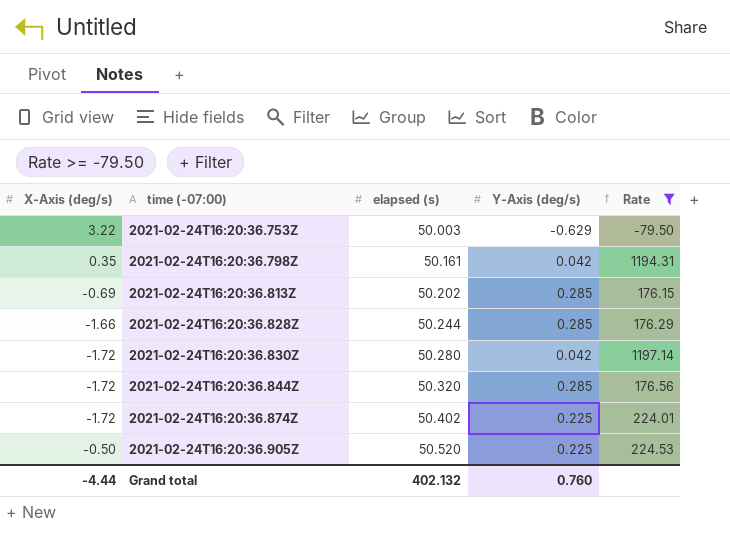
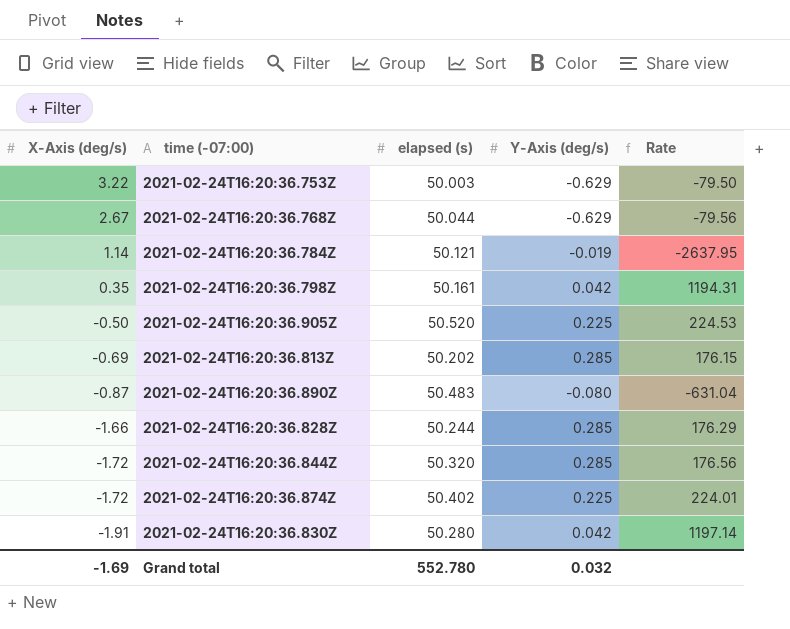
filter: Rate >= -79.50 -> none
row order: time (-07:00) ascending -> X-Axis (deg/s) descending
2021-02-24T16:20:36.830Z | X-Axis (deg/s): -1.72 -> -1.91
Grand total | X-Axis (deg/s): -4.44 -> -1.69
Grand total | elapsed (s): 402.132 -> 552.780
Grand total | Y-Axis (deg/s): 0.760 -> 0.032

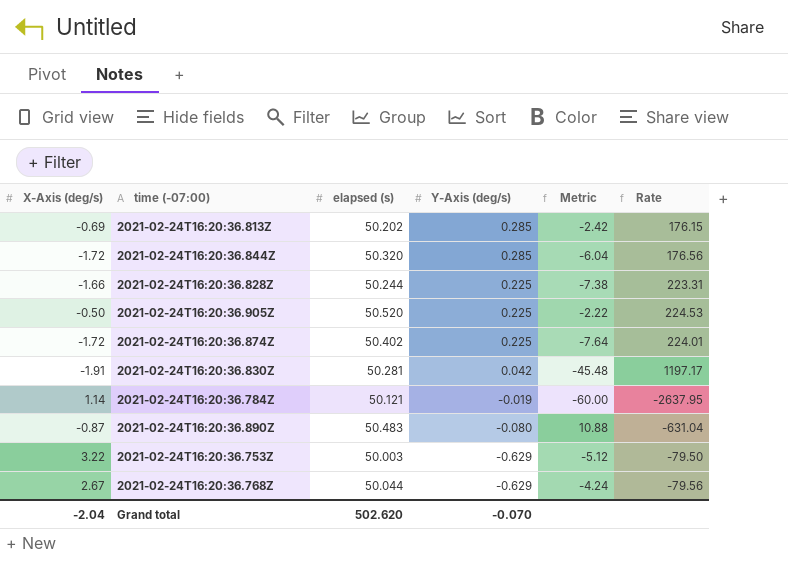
row order: X-Axis (deg/s) descending -> Y-Axis (deg/s) descending
column Metric | formula: none -> [X-Axis (deg/s)] / [Y-Axis (deg/s)]
row 2021-02-24T16:20:36.798Z: 0.35 | 50.161 | 0.042 | 1194.31 -> none
2021-02-24T16:20:36.828Z | Y-Axis (deg/s): 0.285 -> 0.225
2021-02-24T16:20:36.828Z | Rate: 176.29 -> 223.31
2021-02-24T16:20:36.830Z | elapsed (s): 50.280 -> 50.281
2021-02-24T16:20:36.830Z | Rate: 1197.14 -> 1197.17
Grand total | X-Axis (deg/s): -1.69 -> -2.04
Grand total | elapsed (s): 552.780 -> 502.620
Grand total | Y-Axis (deg/s): 0.032 -> -0.070

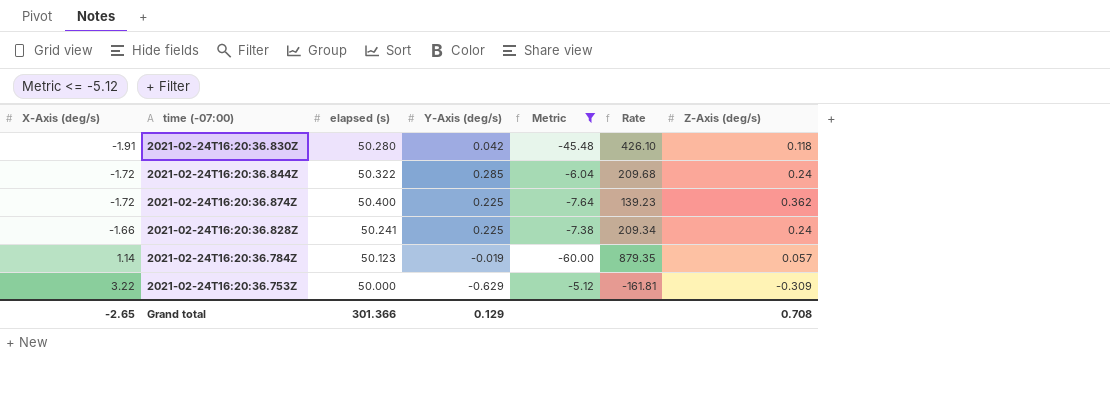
filter: none -> Metric <= -5.12
row order: Y-Axis (deg/s) descending -> X-Axis (deg/s) ascending
column Rate | formula: [elapsed (s)] / [Y-Axis (deg/s)] -> [elapsed (s)] / [Z-Axis (deg/s)]
column Z-Axis (deg/s) | position: none -> 7
2021-02-24T16:20:36.830Z | elapsed (s): 50.281 -> 50.280
2021-02-24T16:20:36.844Z | elapsed (s): 50.320 -> 50.322
2021-02-24T16:20:36.874Z | elapsed (s): 50.402 -> 50.400
2021-02-24T16:20:36.828Z | elapsed (s): 50.244 -> 50.241
2021-02-24T16:20:36.784Z | elapsed (s): 50.121 -> 50.123
2021-02-24T16:20:36.753Z | elapsed (s): 50.003 -> 50.000
Grand total | X-Axis (deg/s): -2.04 -> -2.65
Grand total | elapsed (s): 502.620 -> 301.366
Grand total | Y-Axis (deg/s): -0.070 -> 0.129

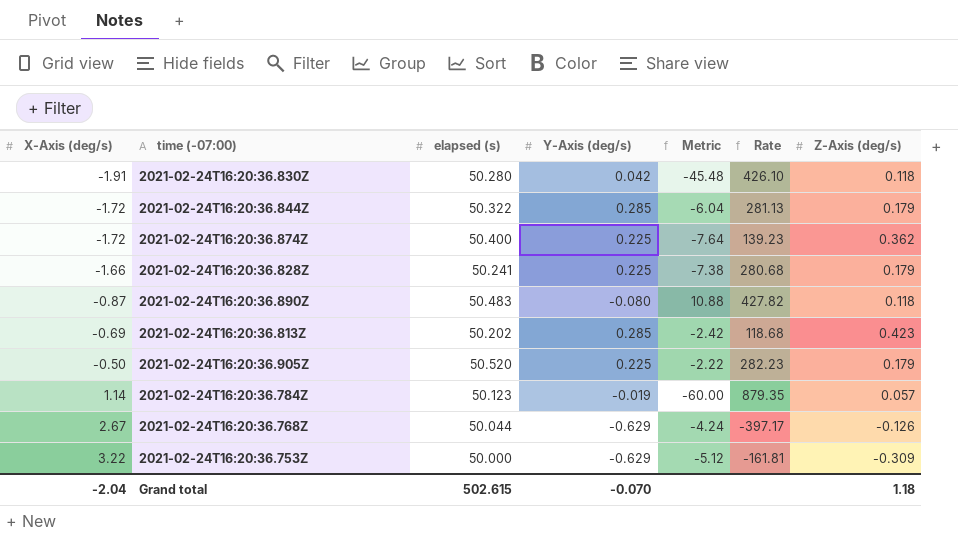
filter: Metric <= -5.12 -> none
2021-02-24T16:20:36.844Z | Rate: 209.68 -> 281.13
2021-02-24T16:20:36.844Z | Z-Axis (deg/s): 0.24 -> 0.179
2021-02-24T16:20:36.828Z | Rate: 209.34 -> 280.68
2021-02-24T16:20:36.828Z | Z-Axis (deg/s): 0.24 -> 0.179
Grand total | X-Axis (deg/s): -2.65 -> -2.04
Grand total | elapsed (s): 301.366 -> 502.615
Grand total | Y-Axis (deg/s): 0.129 -> -0.070
Grand total | Z-Axis (deg/s): 0.708 -> 1.18

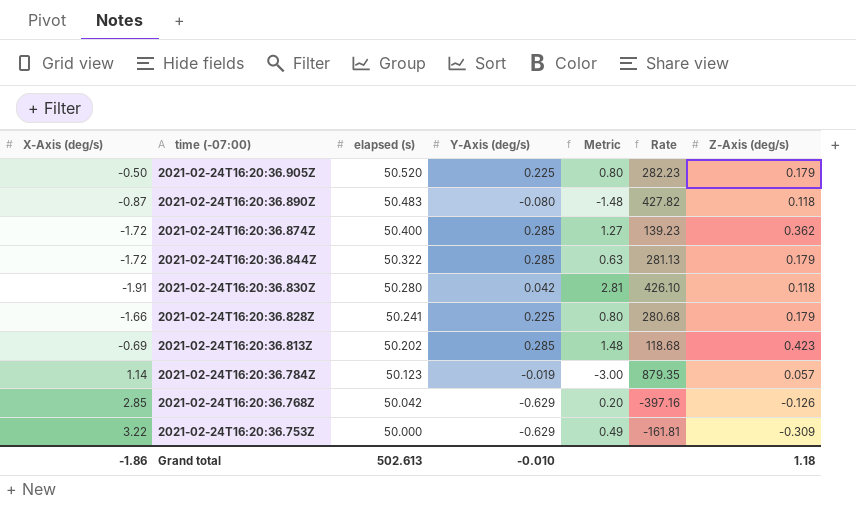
row order: X-Axis (deg/s) ascending -> time (-07:00) descending
column Metric | formula: [X-Axis (deg/s)] / [Y-Axis (deg/s)] -> [Z-Axis (deg/s)] / [Y-Axis (deg/s)]
2021-02-24T16:20:36.874Z | Y-Axis (deg/s): 0.225 -> 0.285
2021-02-24T16:20:36.768Z | X-Axis (deg/s): 2.67 -> 2.85
2021-02-24T16:20:36.768Z | elapsed (s): 50.044 -> 50.042
2021-02-24T16:20:36.768Z | Rate: -397.17 -> -397.16
Grand total | X-Axis (deg/s): -2.04 -> -1.86
Grand total | elapsed (s): 502.615 -> 502.613
Grand total | Y-Axis (deg/s): -0.070 -> -0.010

